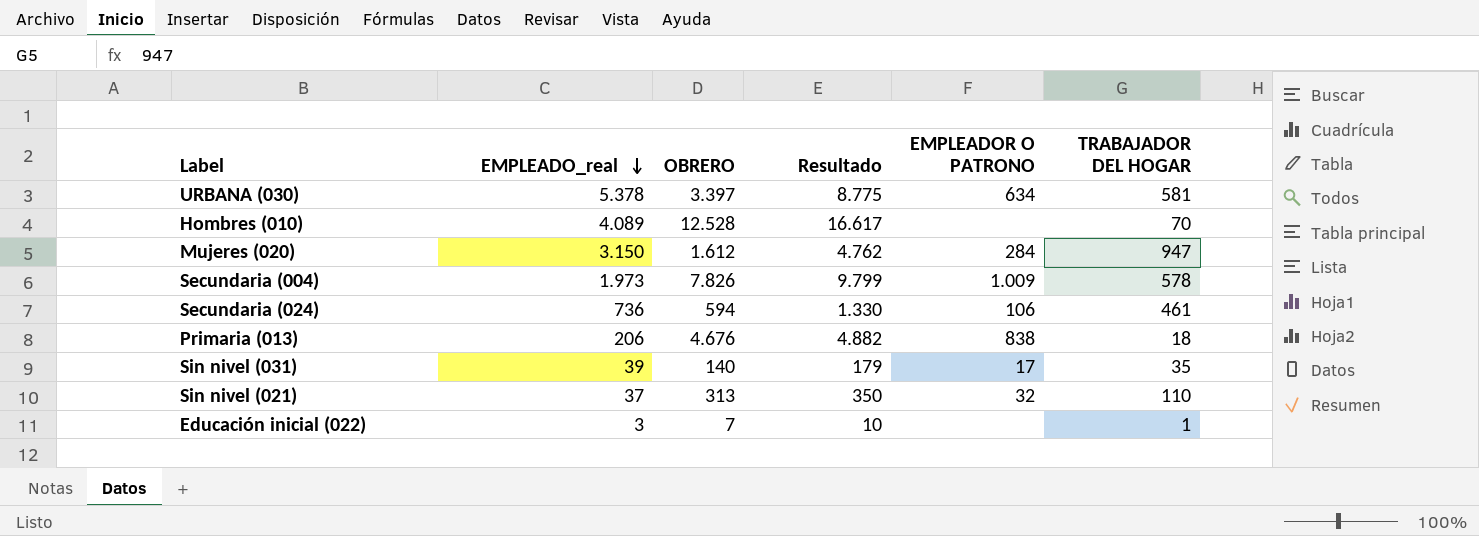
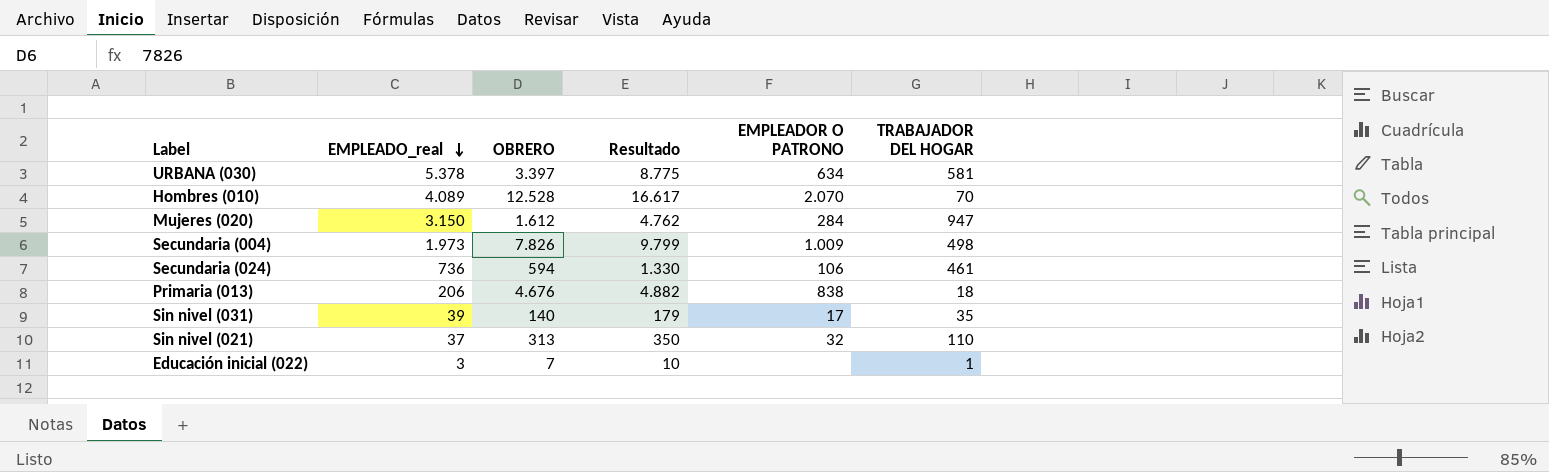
Hombres (010) | EMPLEADOR O PATRONO: none -> 2.070
Secundaria (004) | TRABAJADOR DEL HOGAR: 578 -> 498

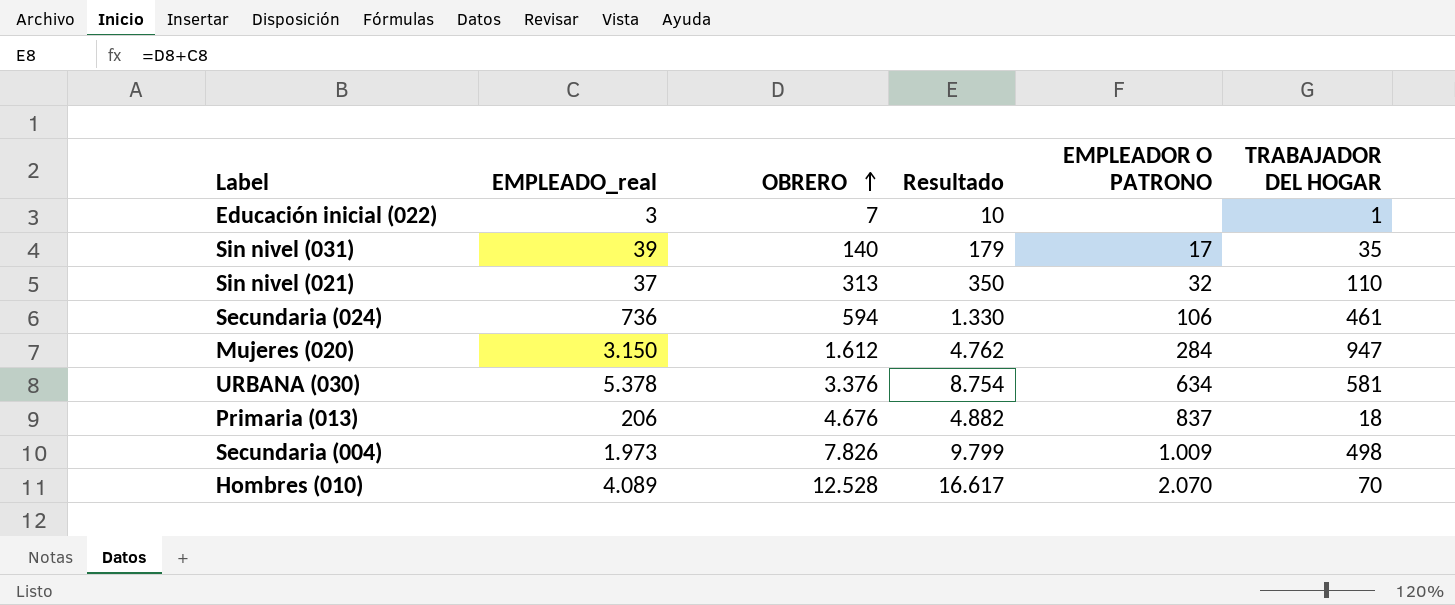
row order: EMPLEADO_real descending -> OBRERO ascending
URBANA (030) | OBRERO: 3.397 -> 3.376
URBANA (030) | Resultado: 8.775 -> 8.754
Primaria (013) | EMPLEADOR O PATRONO: 838 -> 837

